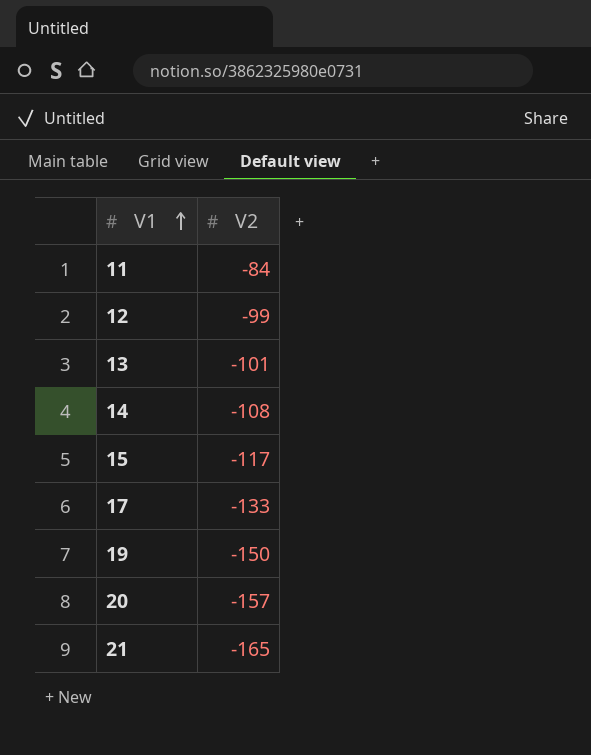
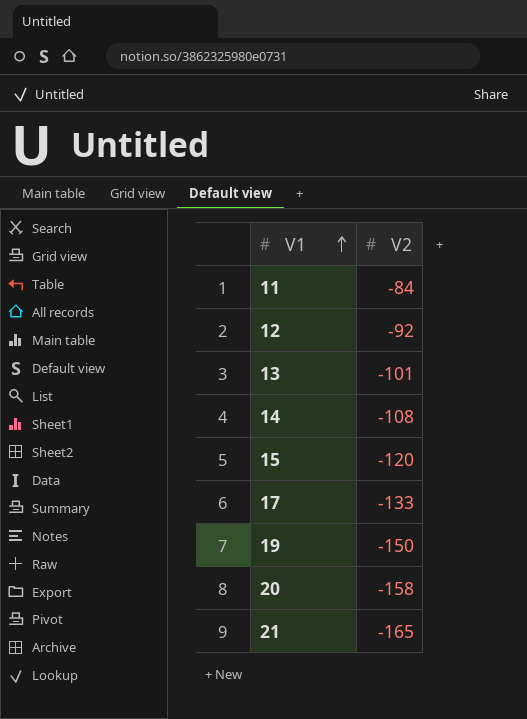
12 | V2: -99 -> -92
15 | V2: -117 -> -120
20 | V2: -157 -> -158

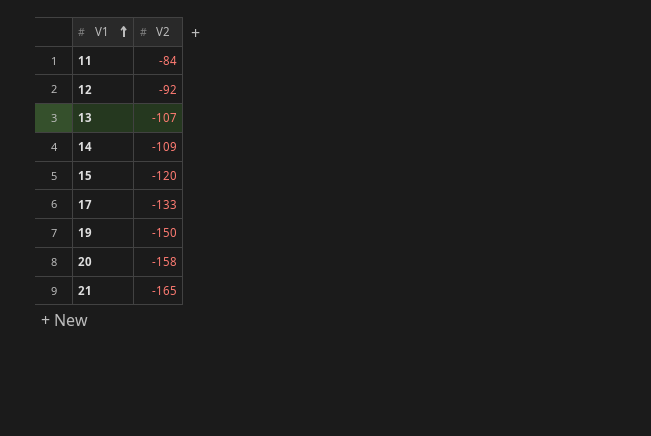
13 | V2: -101 -> -107
14 | V2: -108 -> -109

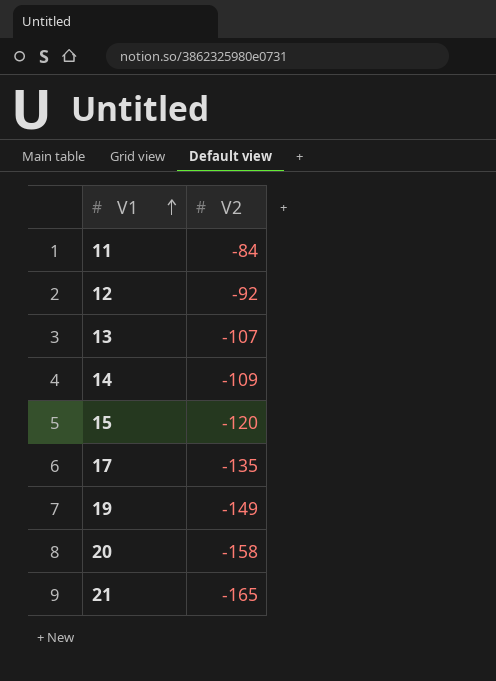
17 | V2: -133 -> -135
19 | V2: -150 -> -149

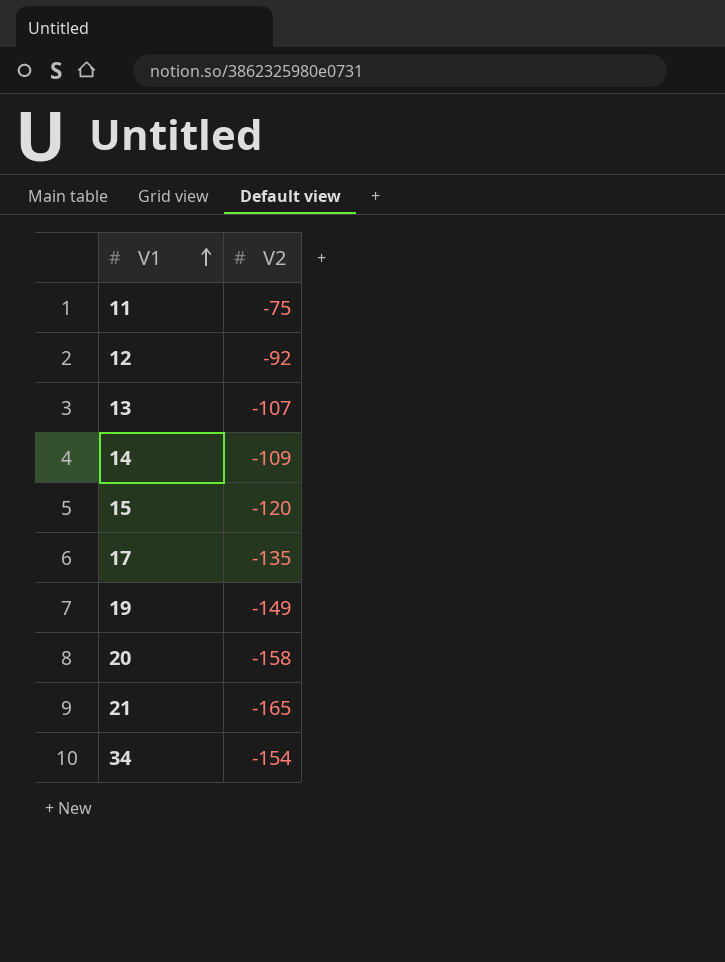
11 | V2: -84 -> -75
row 34: none -> -154

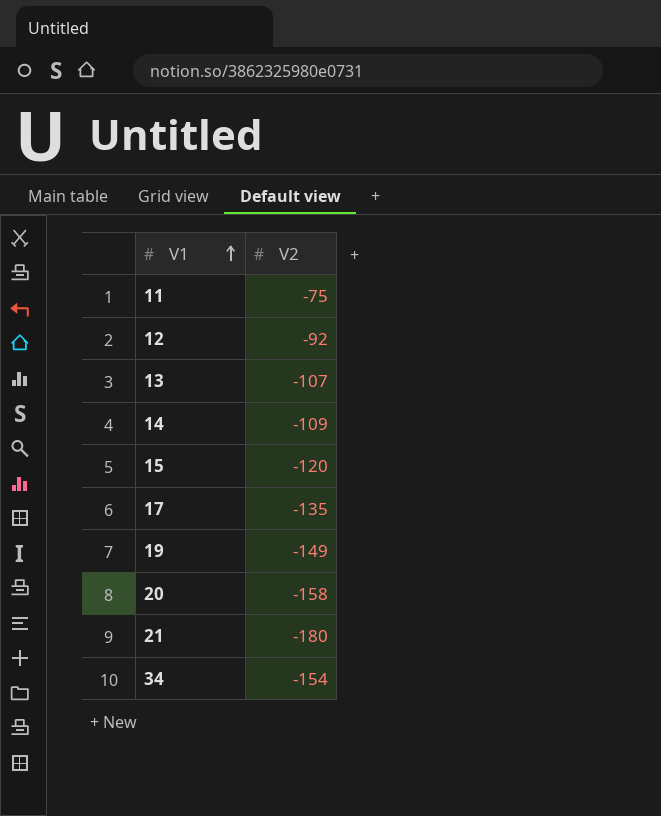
21 | V2: -165 -> -180

